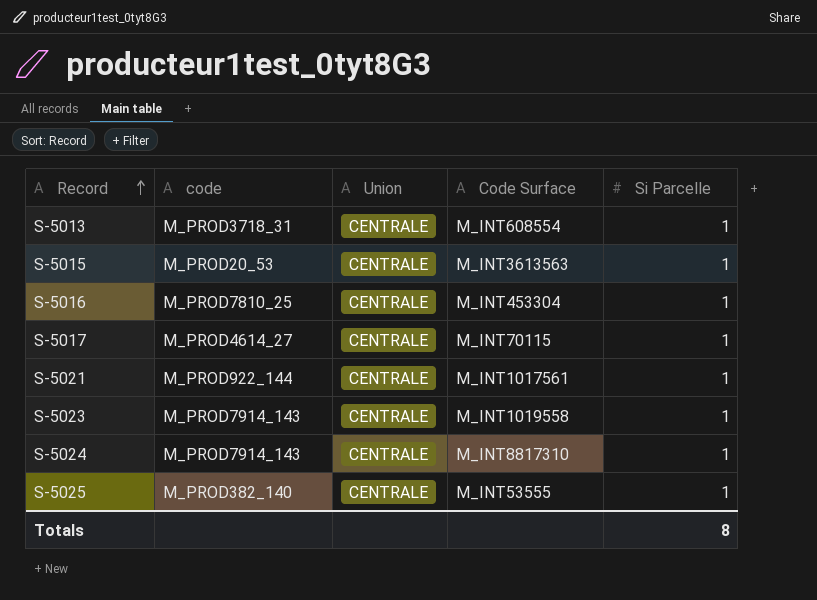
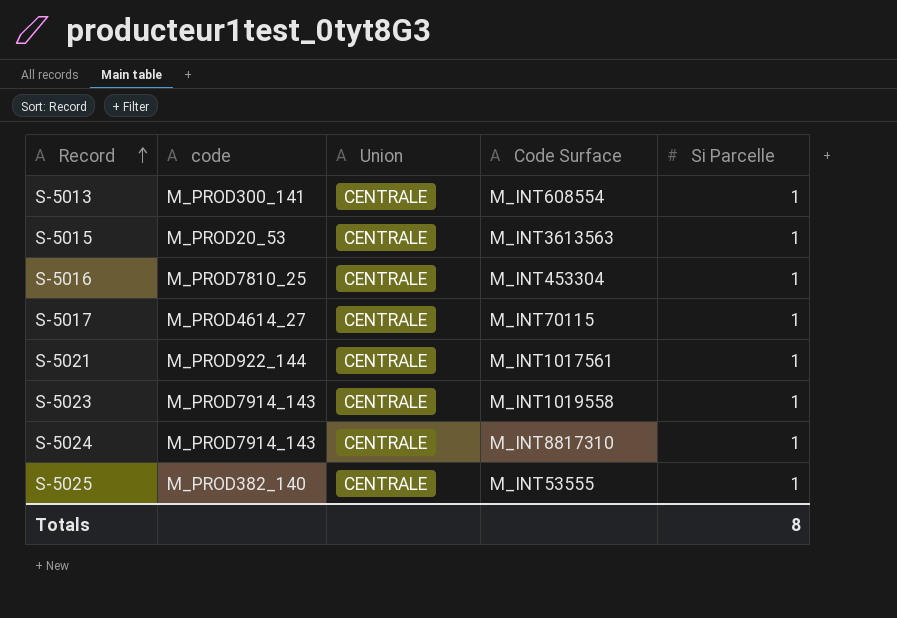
S-5013 | code: M_PROD3718_31 -> M_PROD300_141

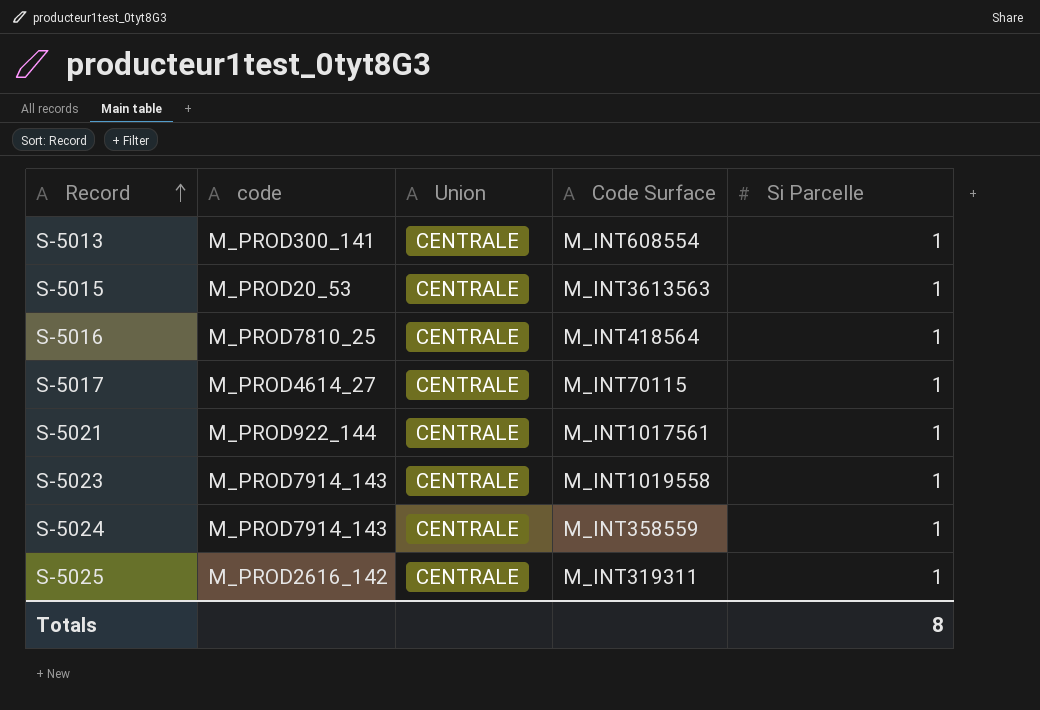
S-5016 | Code Surface: M_INT453304 -> M_INT418564
S-5024 | Code Surface: M_INT8817310 -> M_INT358559
S-5025 | code: M_PROD382_140 -> M_PROD2616_142
S-5025 | Code Surface: M_INT53555 -> M_INT319311

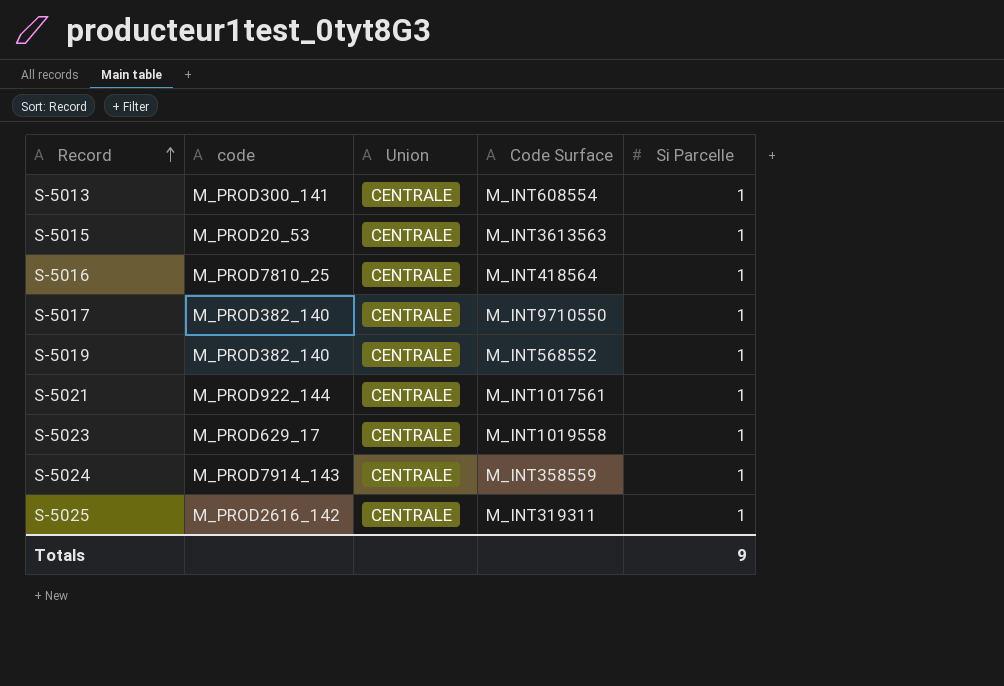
S-5017 | code: M_PROD4614_27 -> M_PROD382_140
S-5017 | Code Surface: M_INT70115 -> M_INT9710550
row S-5019: none -> M_PROD382_140 | CENTRALE | M_INT568552 | 1
S-5023 | code: M_PROD7914_143 -> M_PROD629_17
Totals | Si Parcelle: 8 -> 9

